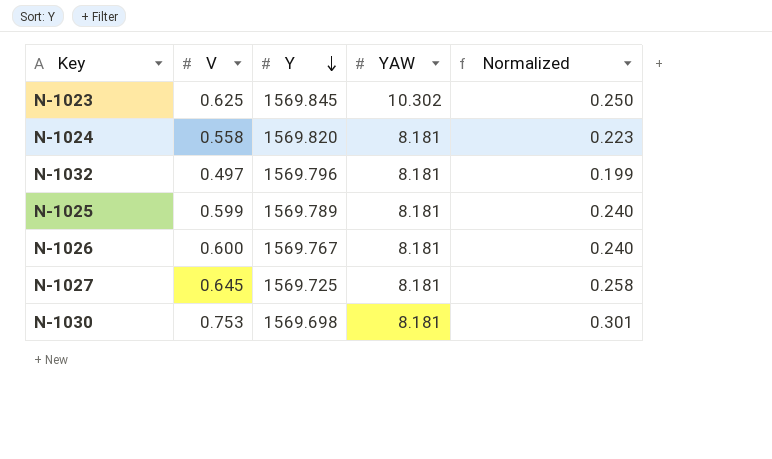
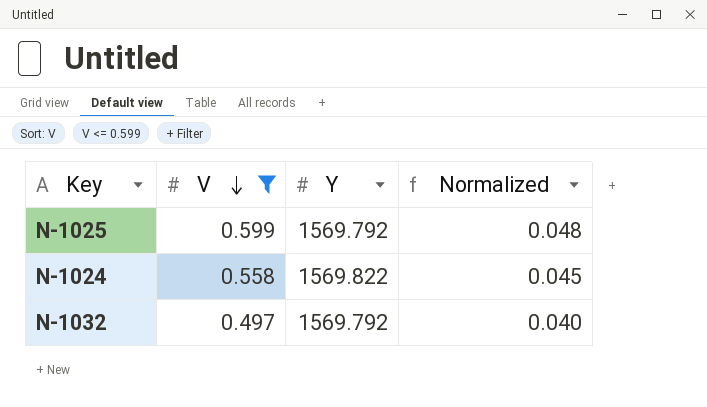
filter: none -> V <= 0.599
row order: Y descending -> V descending
column YAW | position: 4 -> none
column Normalized | formula: [V] * 0.4 -> [V] * 0.08
N-1025 | Y: 1569.789 -> 1569.792
N-1024 | Y: 1569.820 -> 1569.822
N-1032 | Y: 1569.796 -> 1569.792

